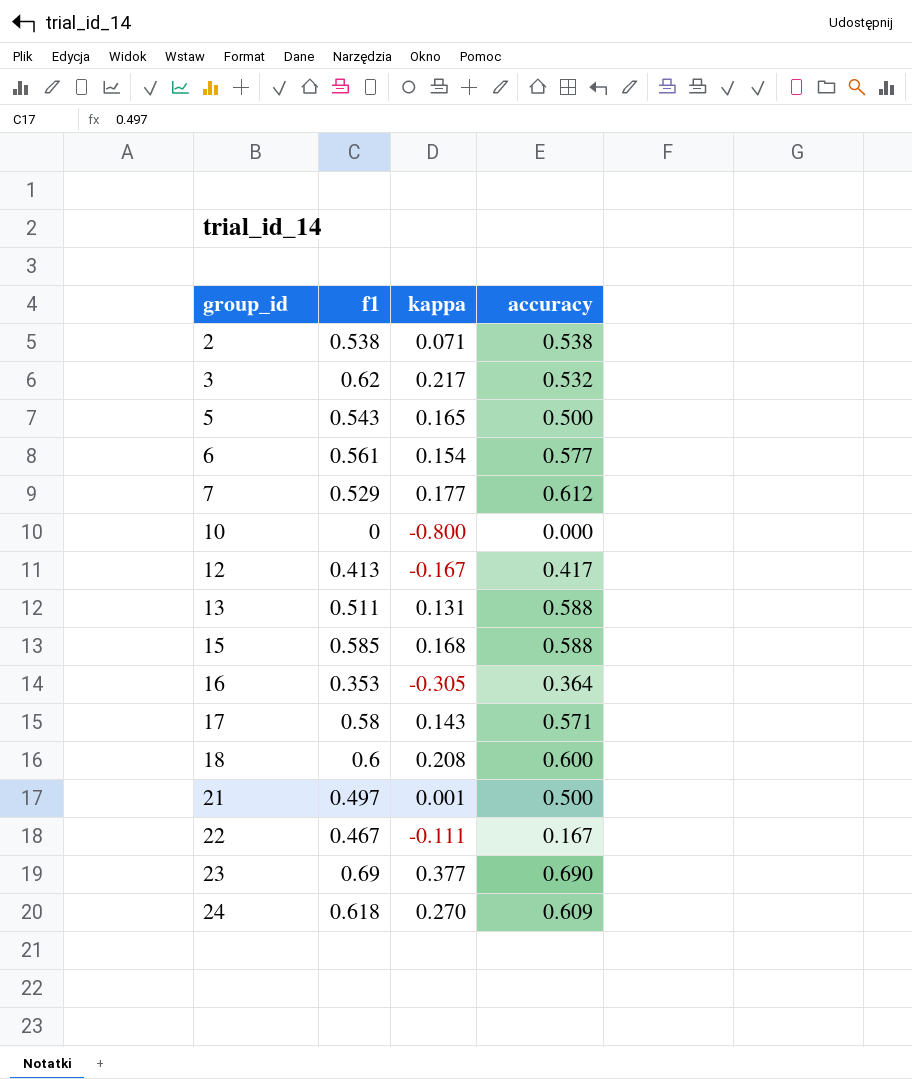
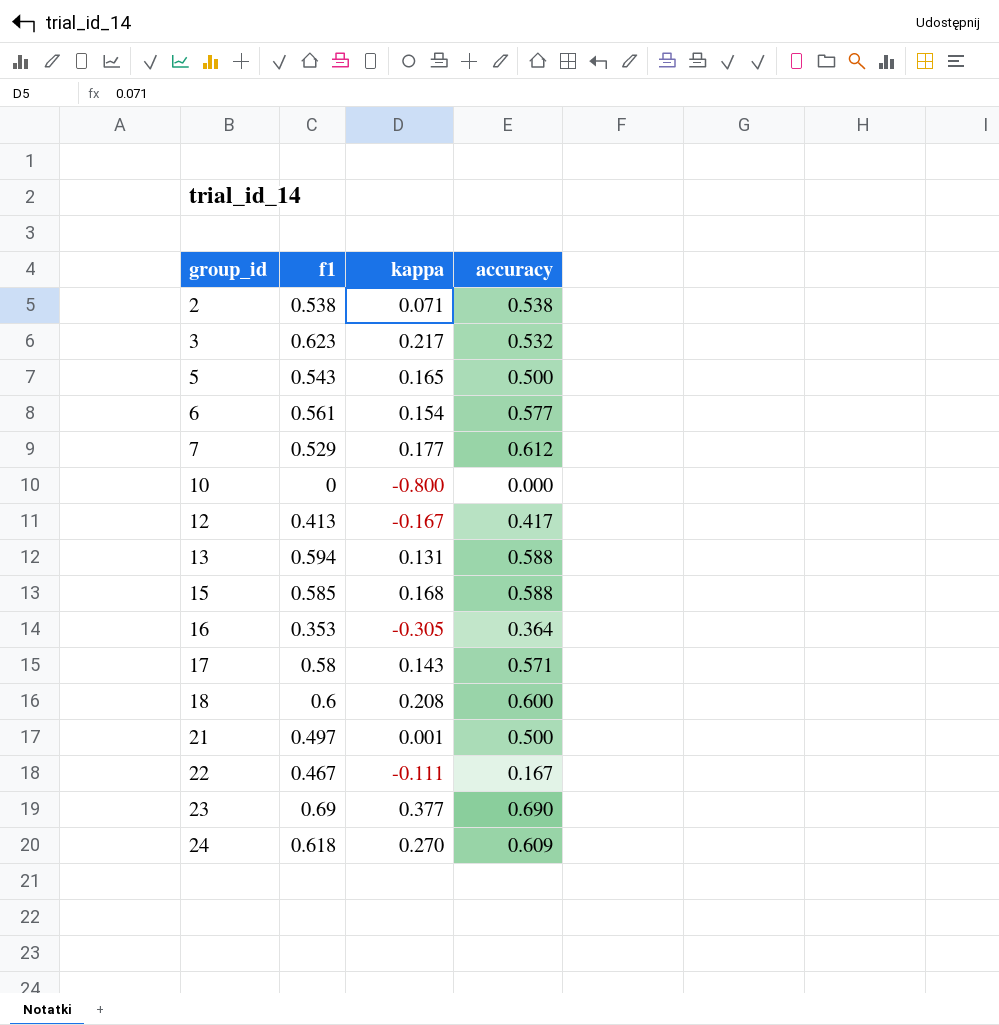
3 | f1: 0.62 -> 0.623
13 | f1: 0.511 -> 0.594

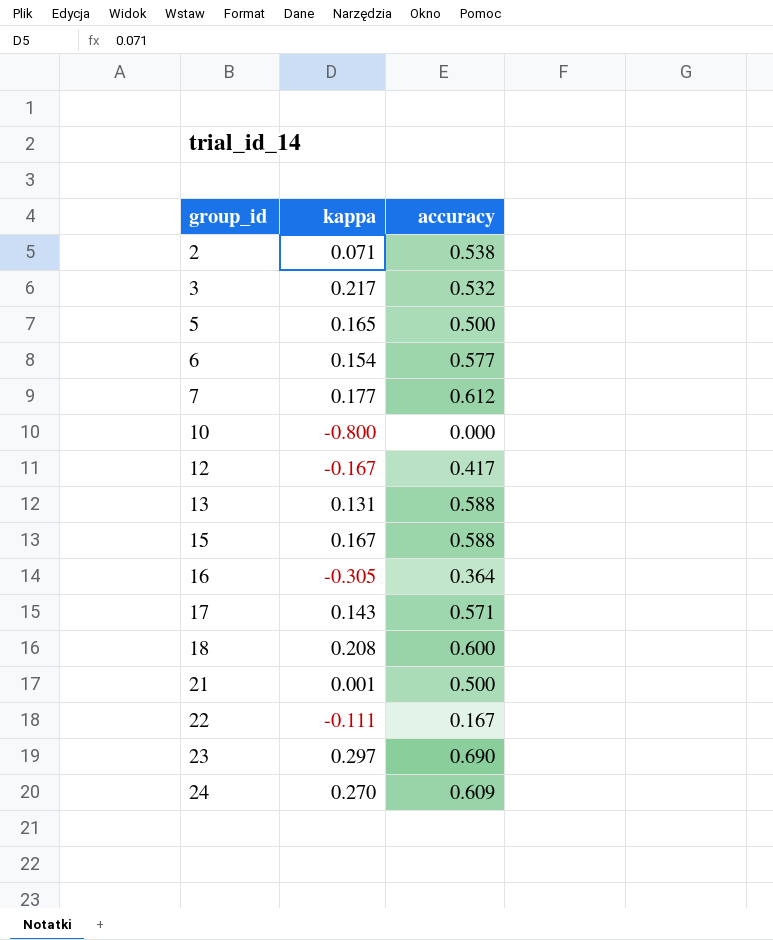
column f1 | position: 2 -> none
15 | kappa: 0.168 -> 0.167
23 | kappa: 0.377 -> 0.297

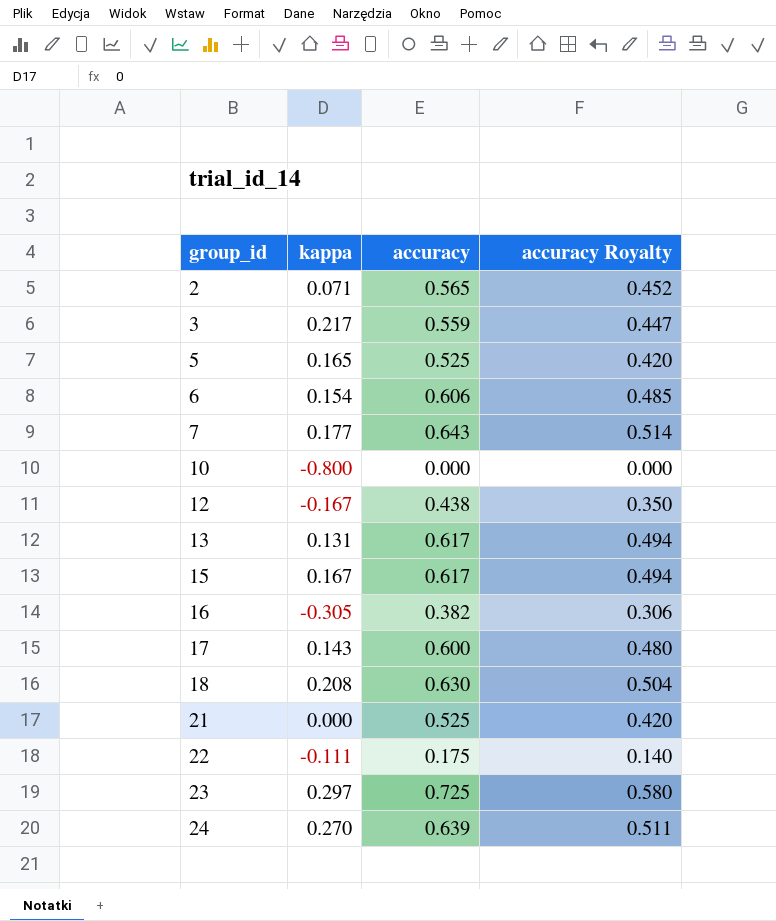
column accuracy Royalty | formula: none -> [accuracy] * 0.8
2 | accuracy: 0.538 -> 0.565
3 | accuracy: 0.532 -> 0.559
5 | accuracy: 0.500 -> 0.525
6 | accuracy: 0.577 -> 0.606
7 | accuracy: 0.612 -> 0.643
12 | accuracy: 0.417 -> 0.438
13 | accuracy: 0.588 -> 0.617
15 | accuracy: 0.588 -> 0.617
16 | accuracy: 0.364 -> 0.382
17 | accuracy: 0.571 -> 0.600
18 | accuracy: 0.600 -> 0.630
21 | kappa: 0.001 -> 0.000
21 | accuracy: 0.500 -> 0.525
22 | accuracy: 0.167 -> 0.175
23 | accuracy: 0.690 -> 0.725
24 | accuracy: 0.609 -> 0.639

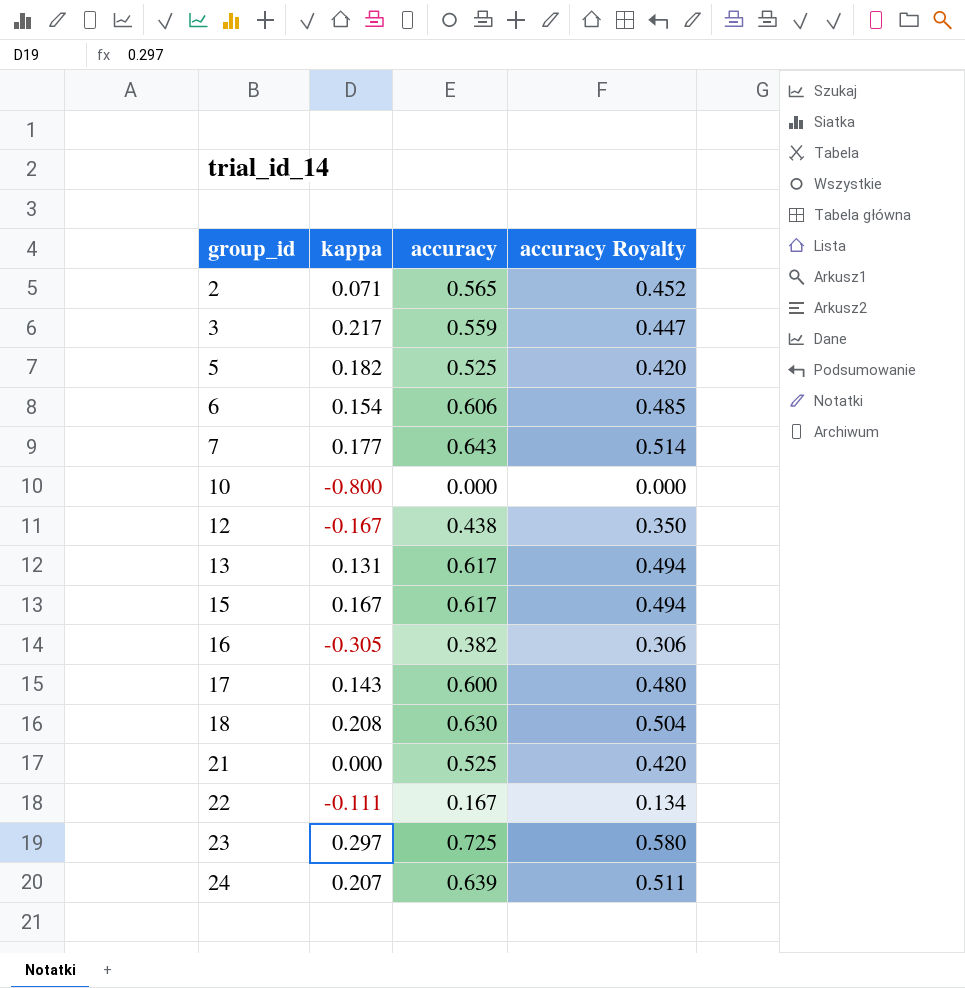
5 | kappa: 0.165 -> 0.182
22 | accuracy: 0.175 -> 0.167
22 | accuracy Royalty: 0.140 -> 0.134
24 | kappa: 0.270 -> 0.207

